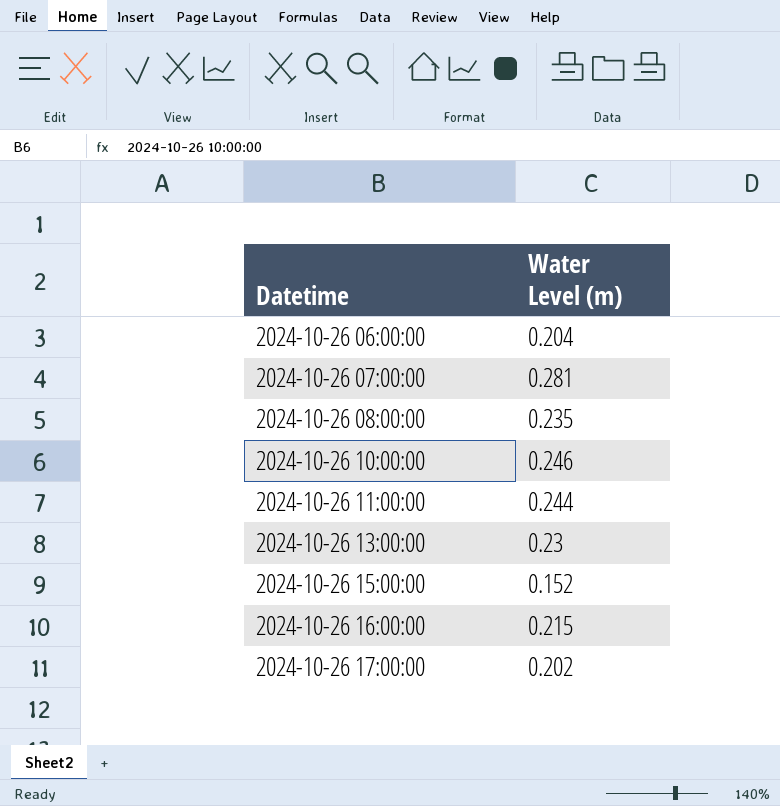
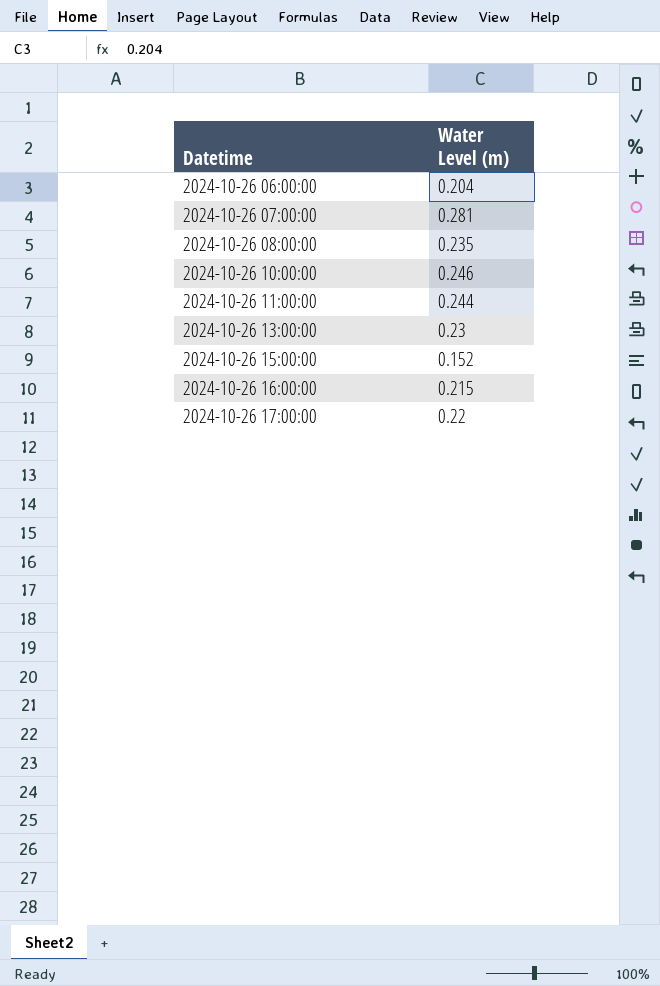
2024-10-26 17:00:00 | Water Level (m): 0.202 -> 0.22

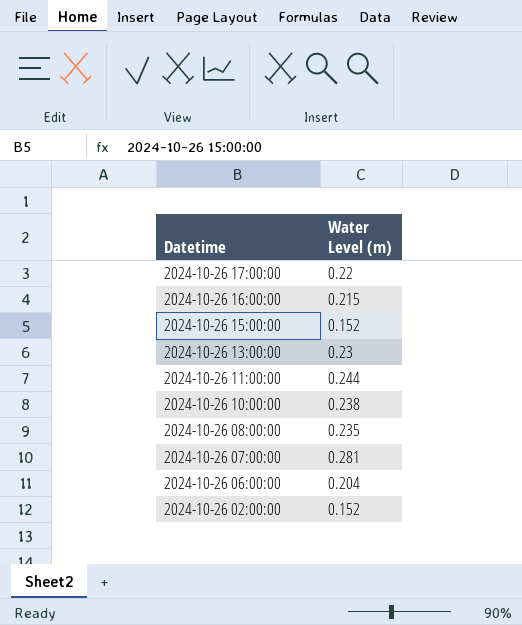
row order: Datetime ascending -> Datetime descending
2024-10-26 10:00:00 | Water Level (m): 0.246 -> 0.238
row 2024-10-26 02:00:00: none -> 0.152

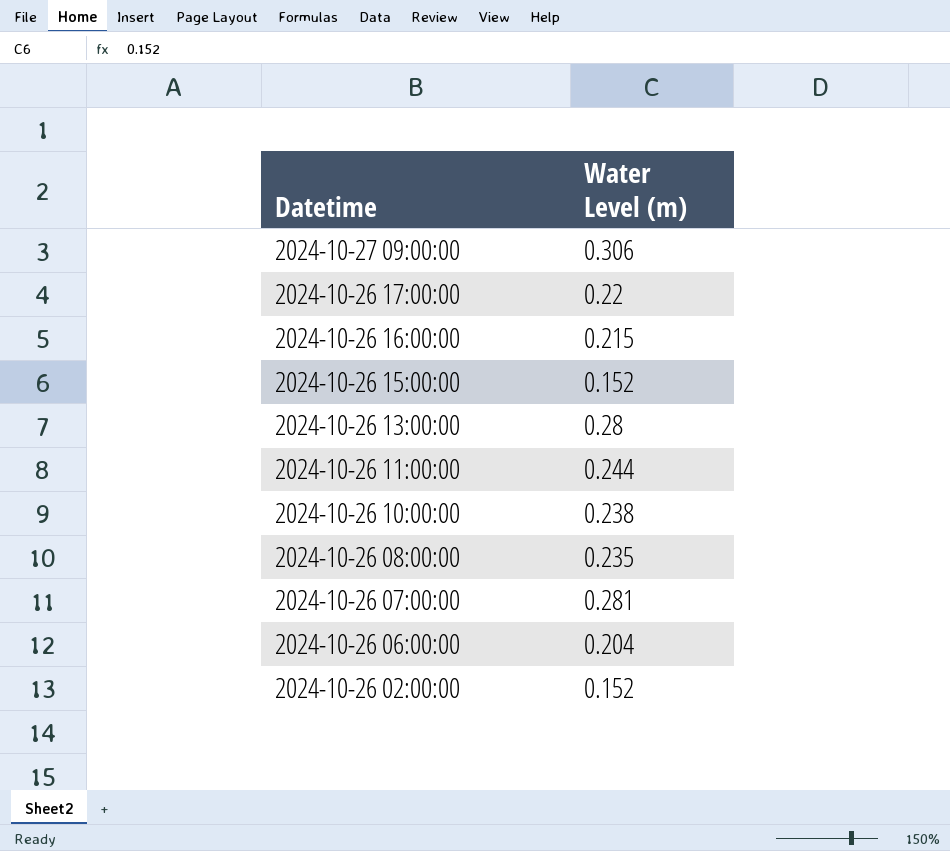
row 2024-10-27 09:00:00: none -> 0.306
2024-10-26 13:00:00 | Water Level (m): 0.23 -> 0.28

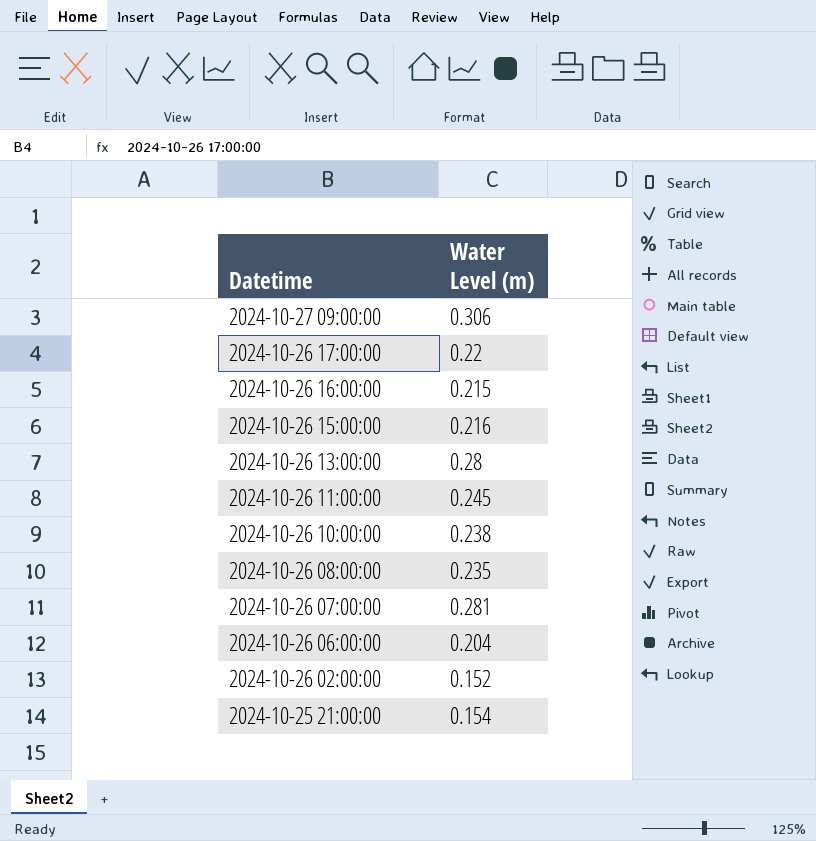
2024-10-26 15:00:00 | Water Level (m): 0.152 -> 0.216
2024-10-26 11:00:00 | Water Level (m): 0.244 -> 0.245
row 2024-10-25 21:00:00: none -> 0.154

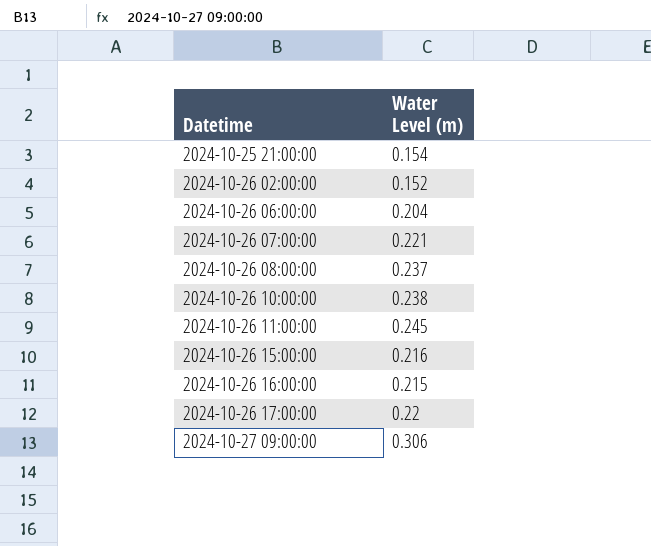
row order: Datetime descending -> Datetime ascending
row 2024-10-26 13:00:00: 0.28 -> none
2024-10-26 07:00:00 | Water Level (m): 0.281 -> 0.221
2024-10-26 08:00:00 | Water Level (m): 0.235 -> 0.237

